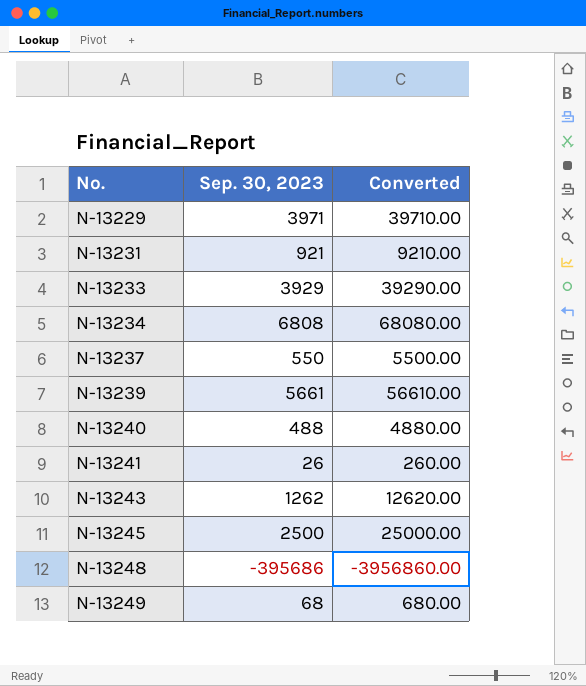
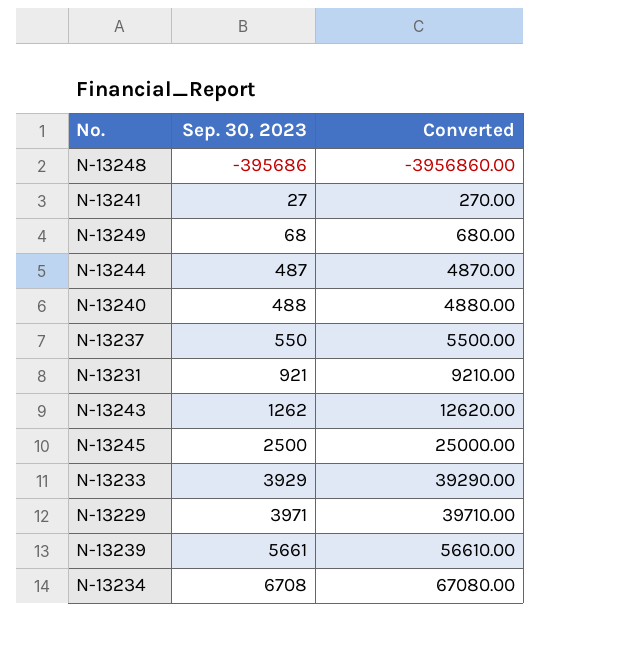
row order: No. ascending -> Sep. 30, 2023 ascending
N-13241 | Sep. 30, 2023: 26 -> 27
N-13241 | Converted: 260.00 -> 270.00
row N-13244: none -> 487 | 4870.00
N-13234 | Sep. 30, 2023: 6808 -> 6708
N-13234 | Converted: 68080.00 -> 67080.00

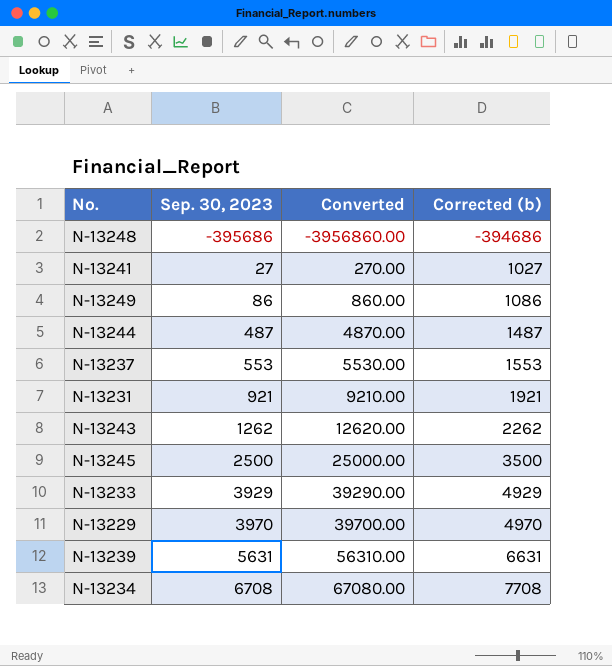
column Corrected (b) | formula: none -> [Sep. 30, 2023] + 1000
row N-13240: 488 | 4880.00 -> none
N-13249 | Sep. 30, 2023: 68 -> 86
N-13249 | Converted: 680.00 -> 860.00
N-13237 | Sep. 30, 2023: 550 -> 553
N-13237 | Converted: 5500.00 -> 5530.00
N-13229 | Sep. 30, 2023: 3971 -> 3970
N-13229 | Converted: 39710.00 -> 39700.00
N-13239 | Sep. 30, 2023: 5661 -> 5631
N-13239 | Converted: 56610.00 -> 56310.00

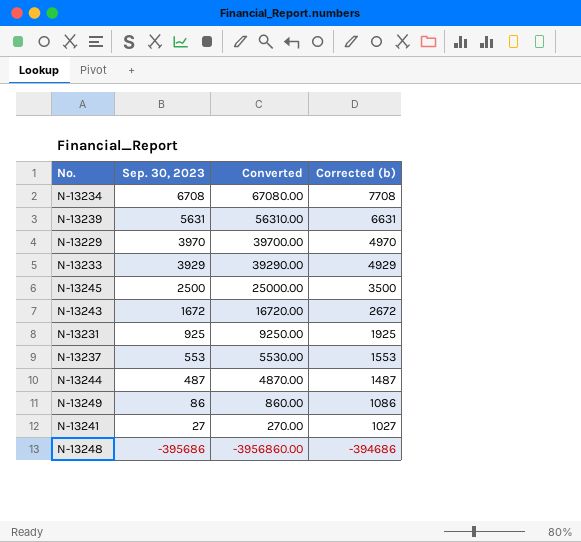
row order: Sep. 30, 2023 ascending -> Sep. 30, 2023 descending
N-13243 | Sep. 30, 2023: 1262 -> 1672
N-13243 | Converted: 12620.00 -> 16720.00
N-13243 | Corrected (b): 2262 -> 2672
N-13231 | Sep. 30, 2023: 921 -> 925
N-13231 | Converted: 9210.00 -> 9250.00
N-13231 | Corrected (b): 1921 -> 1925

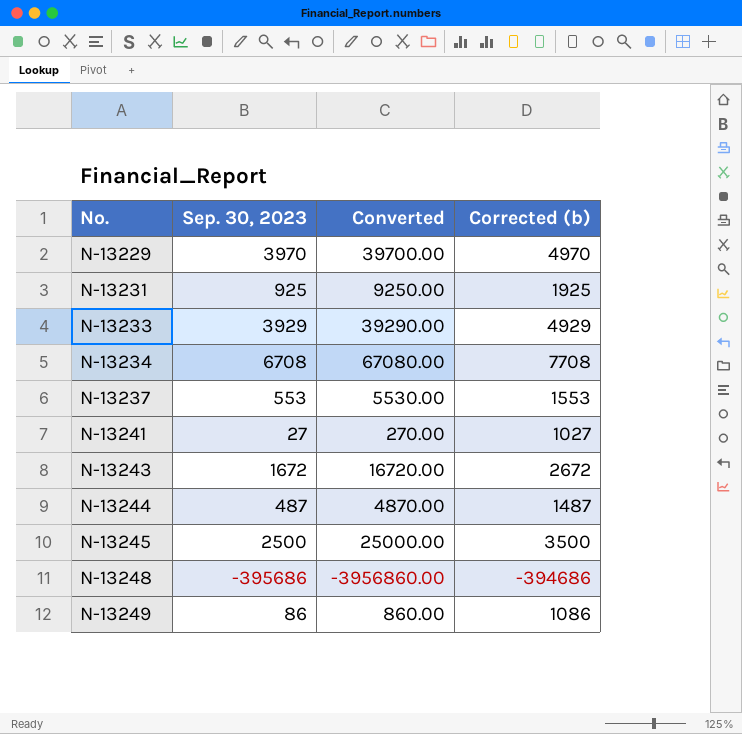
row order: Sep. 30, 2023 descending -> No. ascending
row N-13239: 5631 | 56310.00 | 6631 -> none

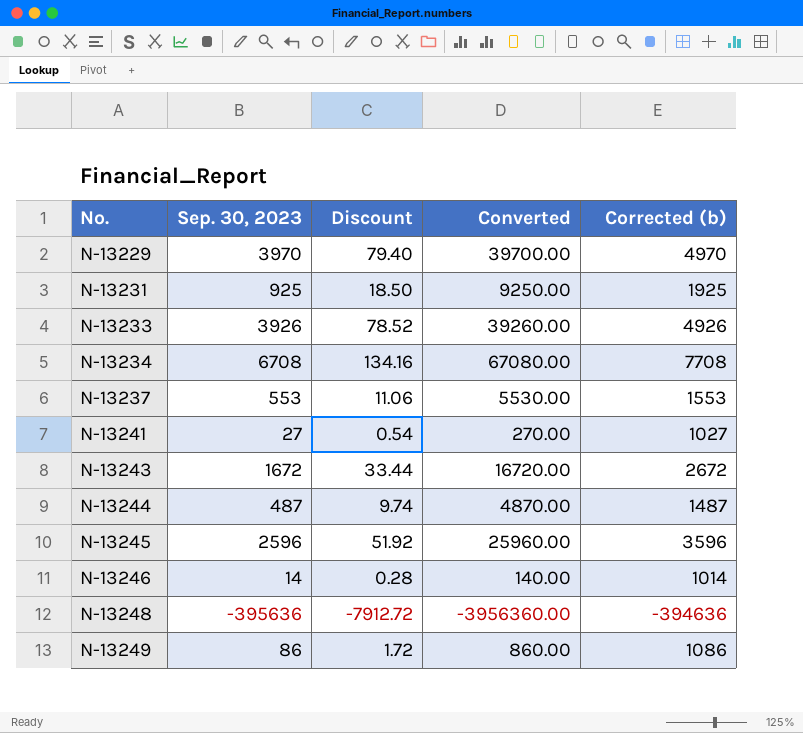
column Discount | formula: none -> [Sep. 30, 2023] * 0.02
N-13233 | Sep. 30, 2023: 3929 -> 3926
N-13233 | Converted: 39290.00 -> 39260.00
N-13233 | Corrected (b): 4929 -> 4926
N-13245 | Sep. 30, 2023: 2500 -> 2596
N-13245 | Converted: 25000.00 -> 25960.00
N-13245 | Corrected (b): 3500 -> 3596
row N-13246: none -> 14 | 0.28 | 140.00 | 1014
N-13248 | Sep. 30, 2023: -395686 -> -395636
N-13248 | Converted: -3956860.00 -> -3956360.00
N-13248 | Corrected (b): -394686 -> -394636

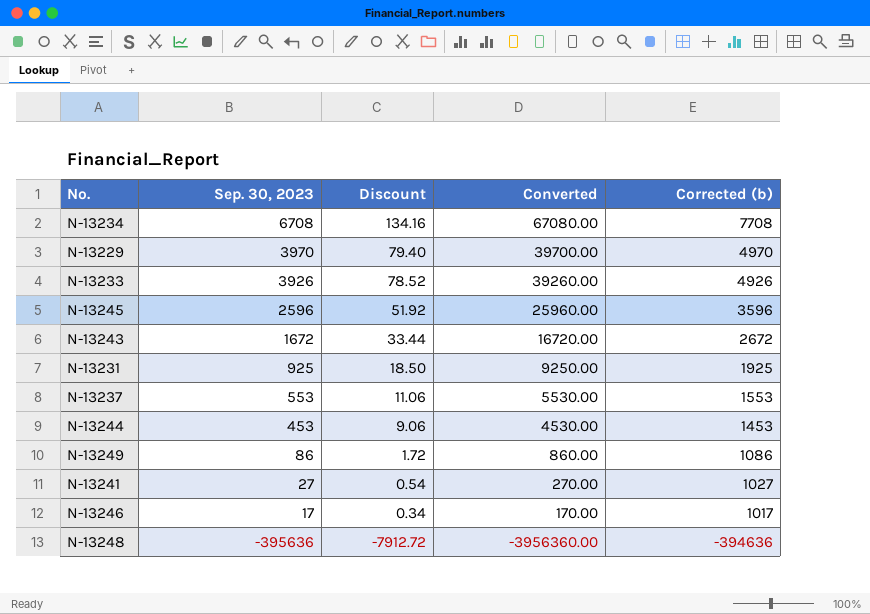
row order: No. ascending -> Sep. 30, 2023 descending
N-13244 | Sep. 30, 2023: 487 -> 453
N-13244 | Discount: 9.74 -> 9.06
N-13244 | Converted: 4870.00 -> 4530.00
N-13244 | Corrected (b): 1487 -> 1453
N-13246 | Sep. 30, 2023: 14 -> 17
N-13246 | Discount: 0.28 -> 0.34
N-13246 | Converted: 140.00 -> 170.00
N-13246 | Corrected (b): 1014 -> 1017

